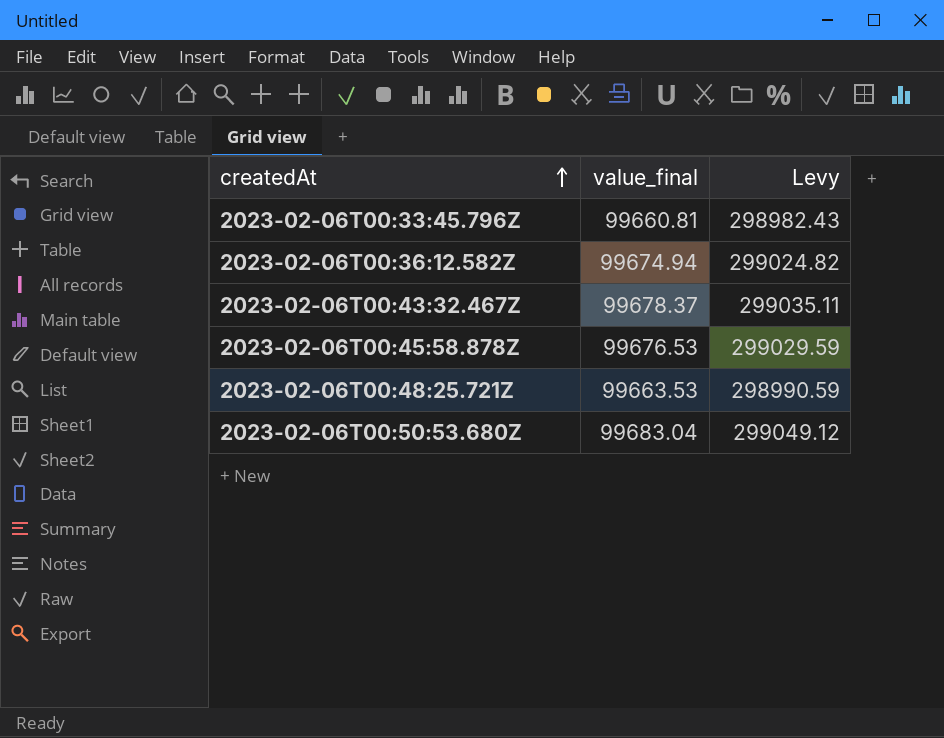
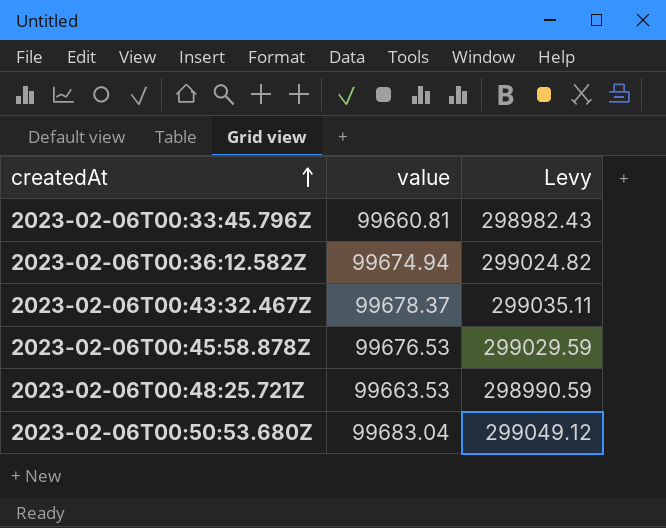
column name: value_final -> value

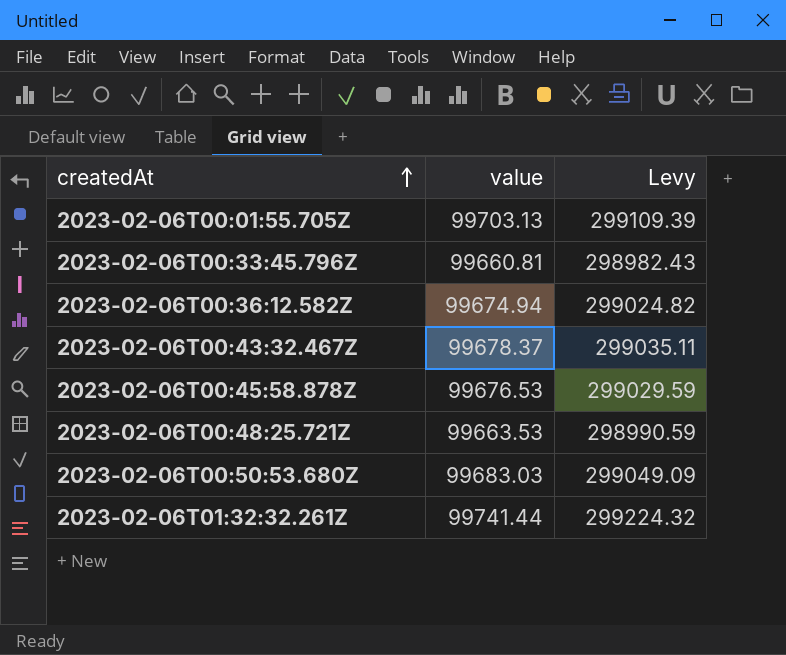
row 2023-02-06T00:01:55.705Z: none -> 99703.13 | 299109.39
2023-02-06T00:50:53.680Z | value: 99683.04 -> 99683.03
2023-02-06T00:50:53.680Z | Levy: 299049.12 -> 299049.09
row 2023-02-06T01:32:32.261Z: none -> 99741.44 | 299224.32

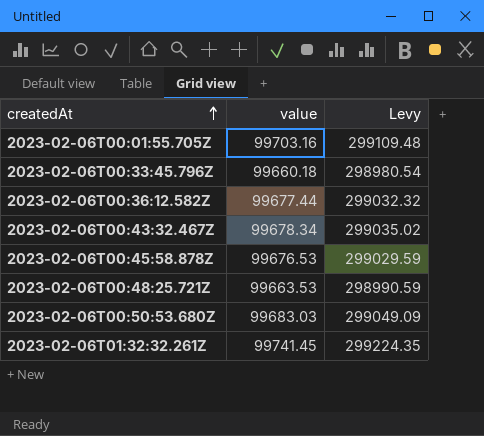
2023-02-06T00:01:55.705Z | value: 99703.13 -> 99703.16
2023-02-06T00:01:55.705Z | Levy: 299109.39 -> 299109.48
2023-02-06T00:33:45.796Z | value: 99660.81 -> 99660.18
2023-02-06T00:33:45.796Z | Levy: 298982.43 -> 298980.54
2023-02-06T00:36:12.582Z | value: 99674.94 -> 99677.44
2023-02-06T00:36:12.582Z | Levy: 299024.82 -> 299032.32
2023-02-06T00:43:32.467Z | value: 99678.37 -> 99678.34
2023-02-06T00:43:32.467Z | Levy: 299035.11 -> 299035.02
2023-02-06T01:32:32.261Z | value: 99741.44 -> 99741.45
2023-02-06T01:32:32.261Z | Levy: 299224.32 -> 299224.35

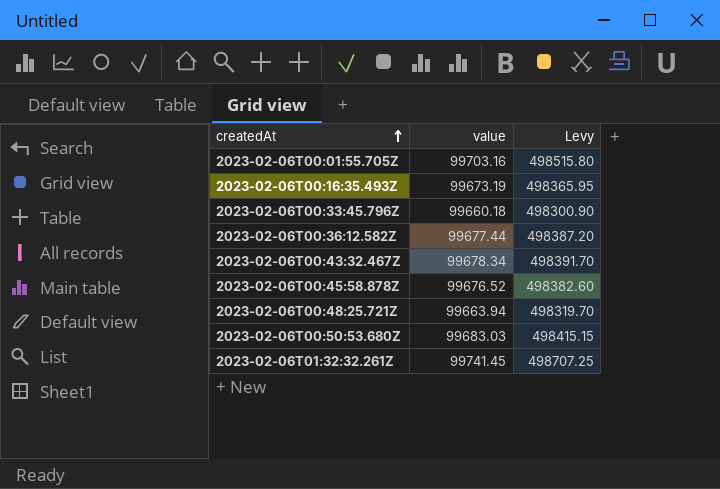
column Levy | formula: [value] * 3 -> [value] * 5
row 2023-02-06T00:16:35.493Z: none -> 99673.19 | 498365.95
2023-02-06T00:45:58.878Z | value: 99676.53 -> 99676.52
2023-02-06T00:48:25.721Z | value: 99663.53 -> 99663.94

